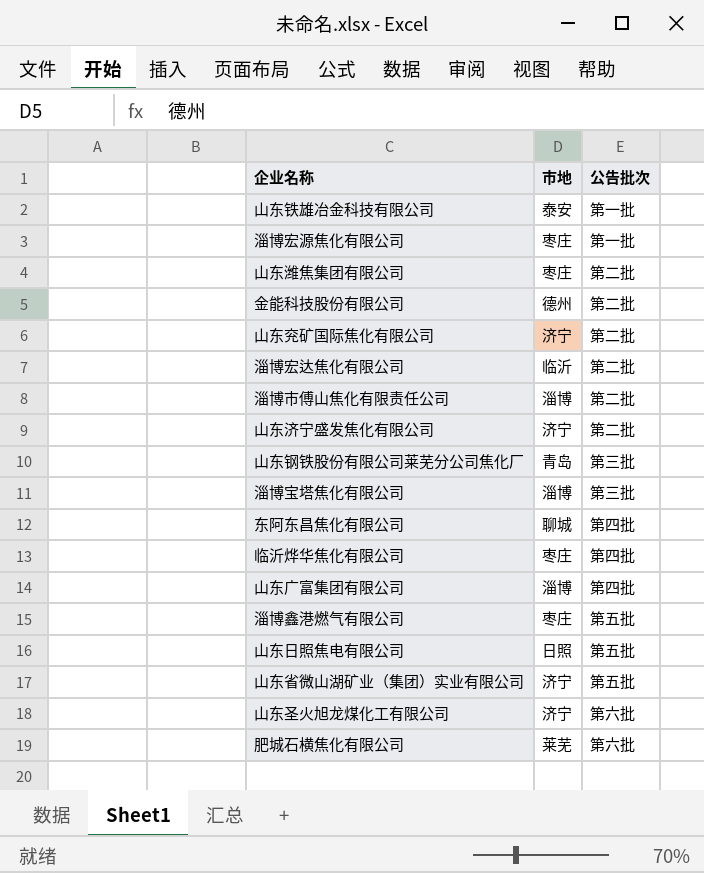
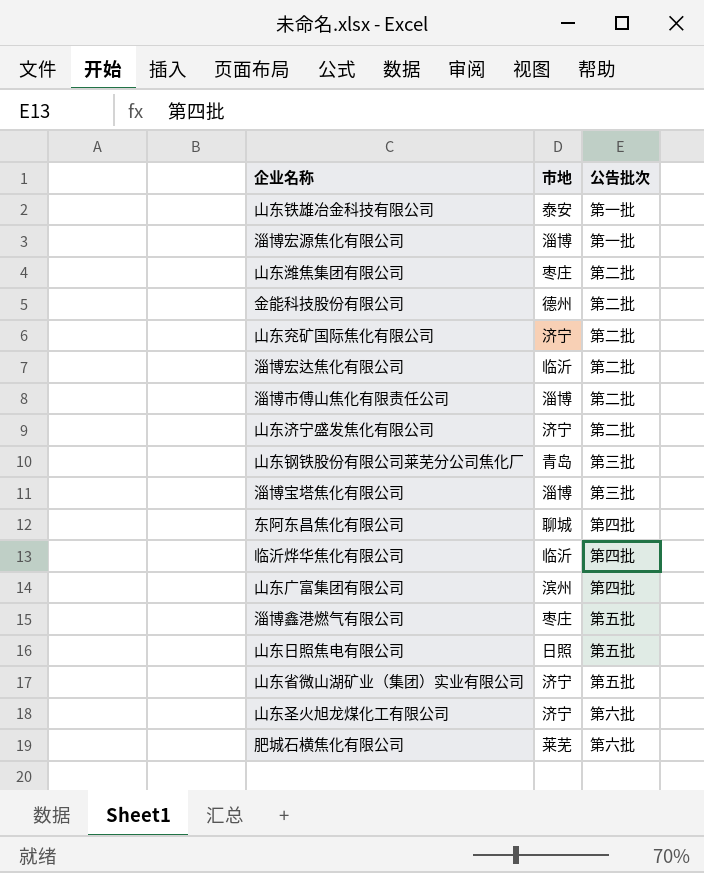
淄博宏源焦化有限公司 | 市地: 枣庄 -> 淄博
临沂烨华焦化有限公司 | 市地: 枣庄 -> 临沂
山东广富集团有限公司 | 市地: 淄博 -> 滨州

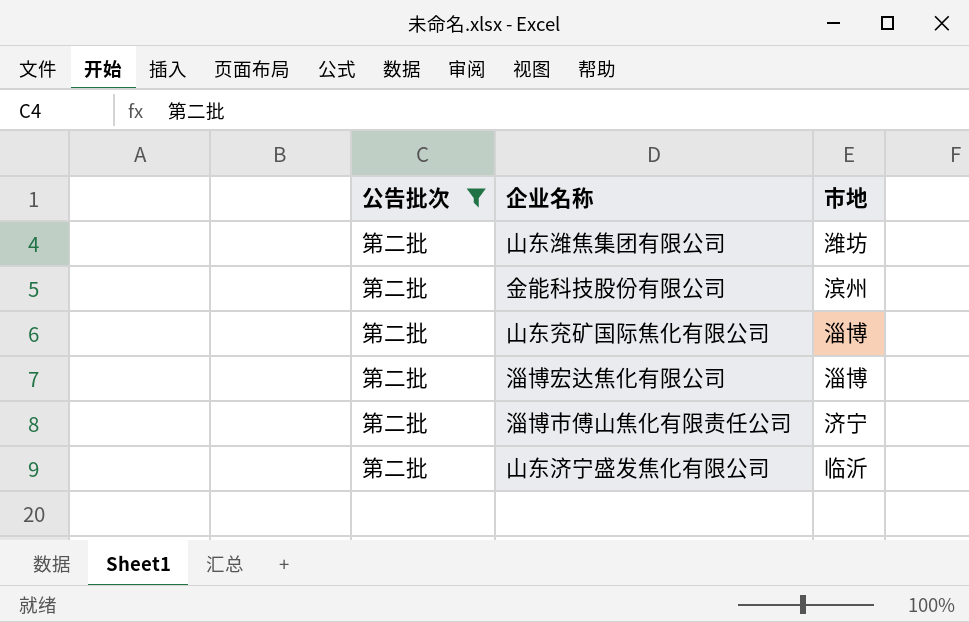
filter: none -> 公告批次 = 第二批
column 公告批次 | position: 3 -> 1
山东潍焦集团有限公司 | 市地: 枣庄 -> 潍坊
金能科技股份有限公司 | 市地: 德州 -> 滨州
山东兖矿国际焦化有限公司 | 市地: 济宁 -> 淄博
淄博宏达焦化有限公司 | 市地: 临沂 -> 淄博
淄博市傅山焦化有限责任公司 | 市地: 淄博 -> 济宁
山东济宁盛发焦化有限公司 | 市地: 济宁 -> 临沂

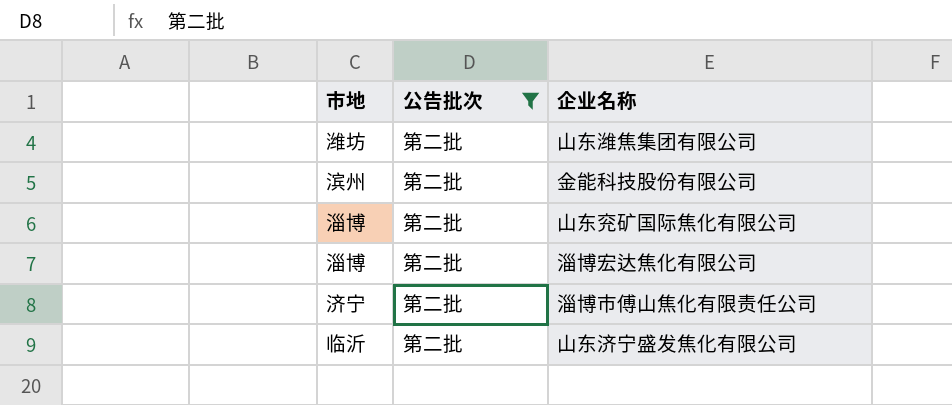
column 市地 | position: 3 -> 1

